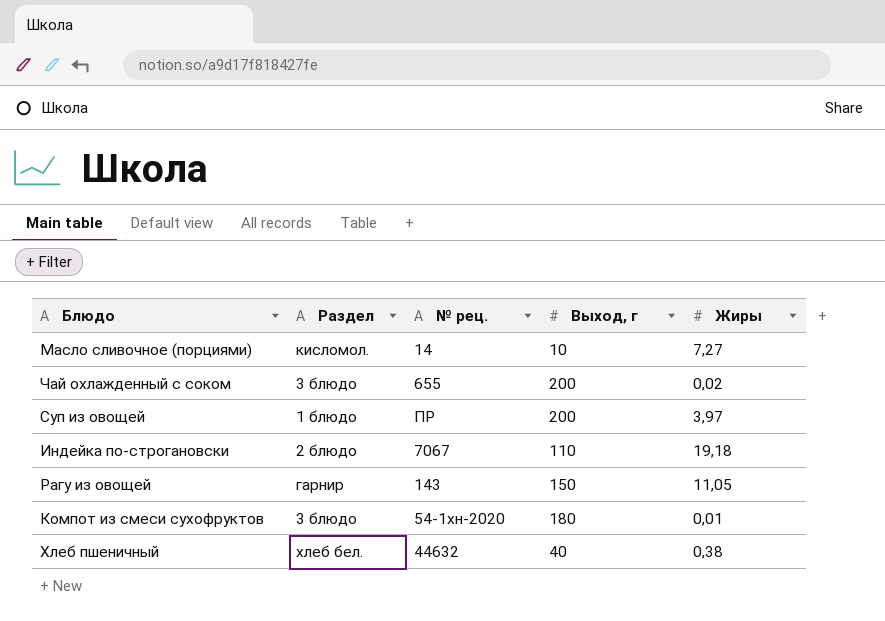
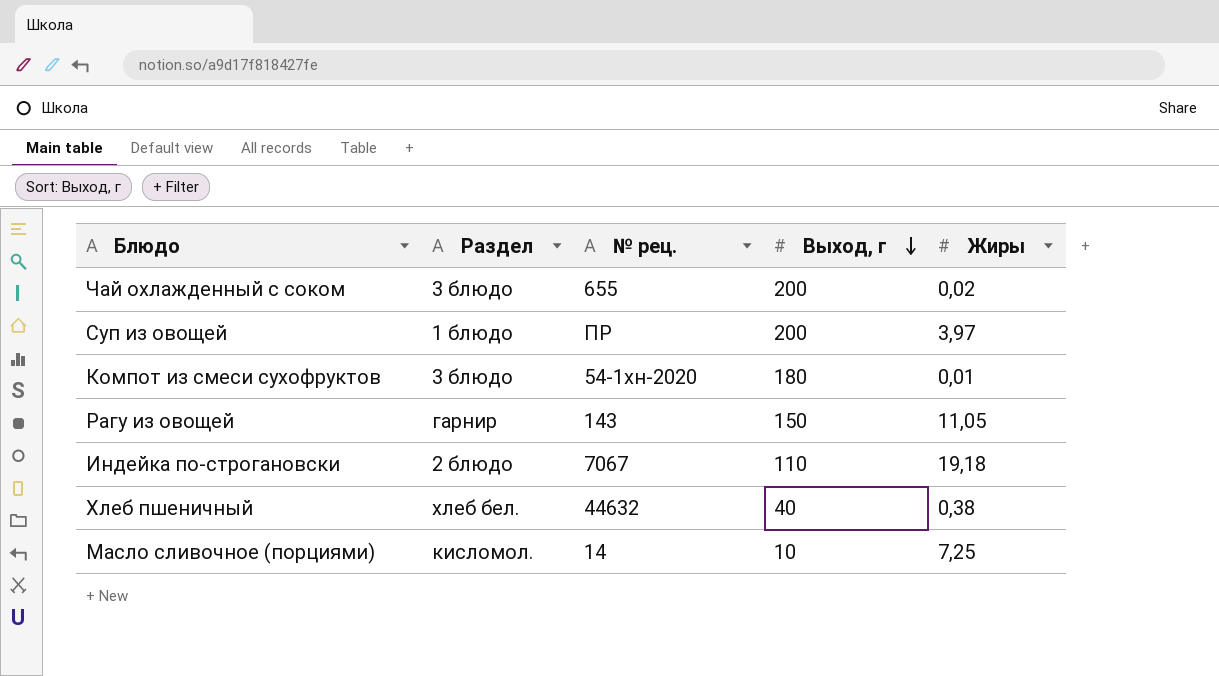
row order: none -> Выход, г descending
Масло сливочное (порциями) | Жиры: 7,27 -> 7,25

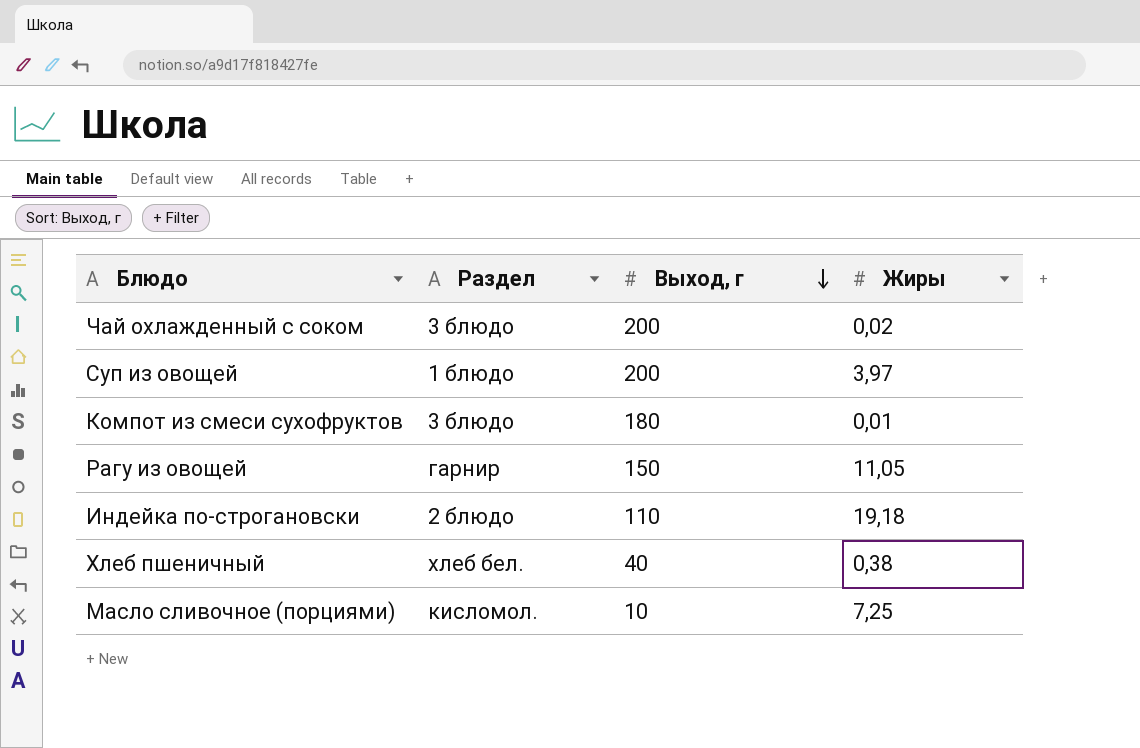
column № рец. | position: 3 -> none

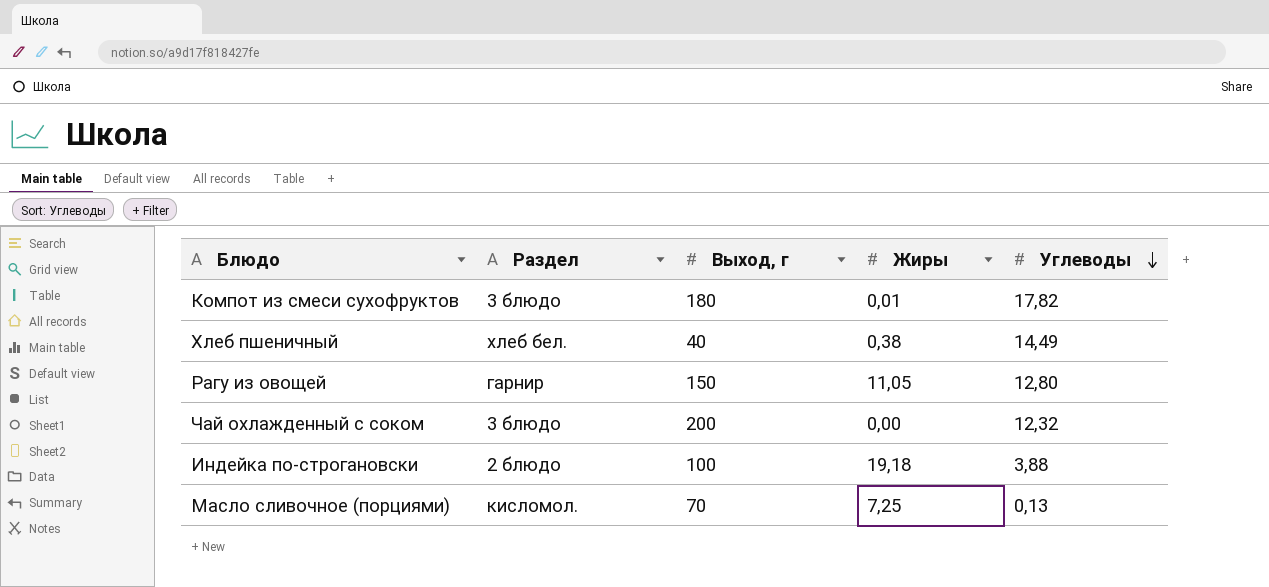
row order: Выход, г descending -> Углеводы descending
column Углеводы | position: none -> 5
row Суп из овощей: 1 блюдо | 200 | 3,97 -> none
Чай охлажденный с соком | Жиры: 0,02 -> 0,00
Индейка по-строгановски | Выход, г: 110 -> 100
Масло сливочное (порциями) | Выход, г: 10 -> 70

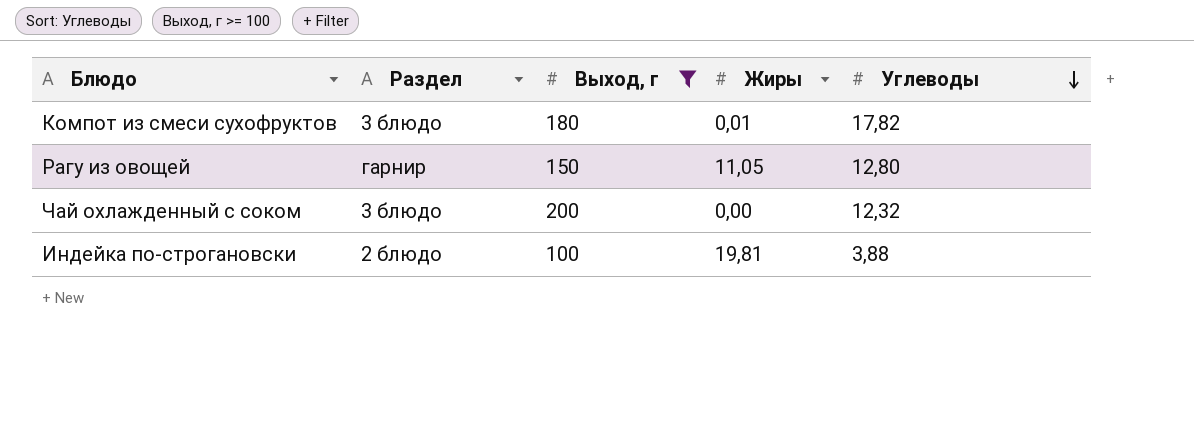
filter: none -> Выход, г >= 100
Индейка по-строгановски | Жиры: 19,18 -> 19,81

